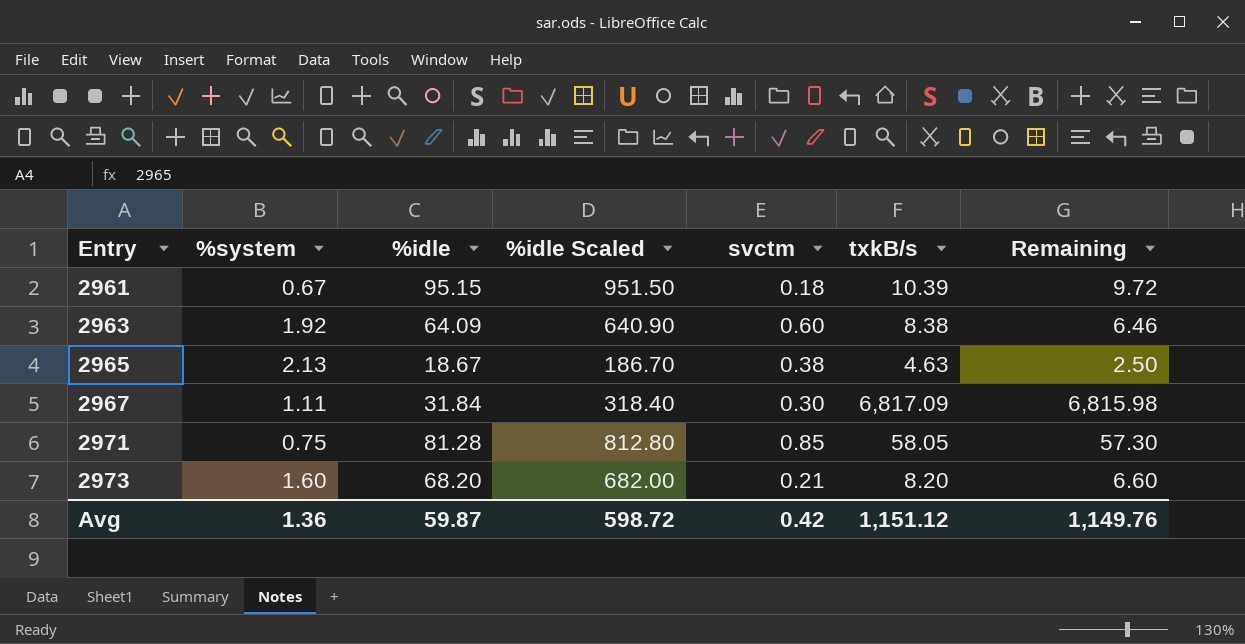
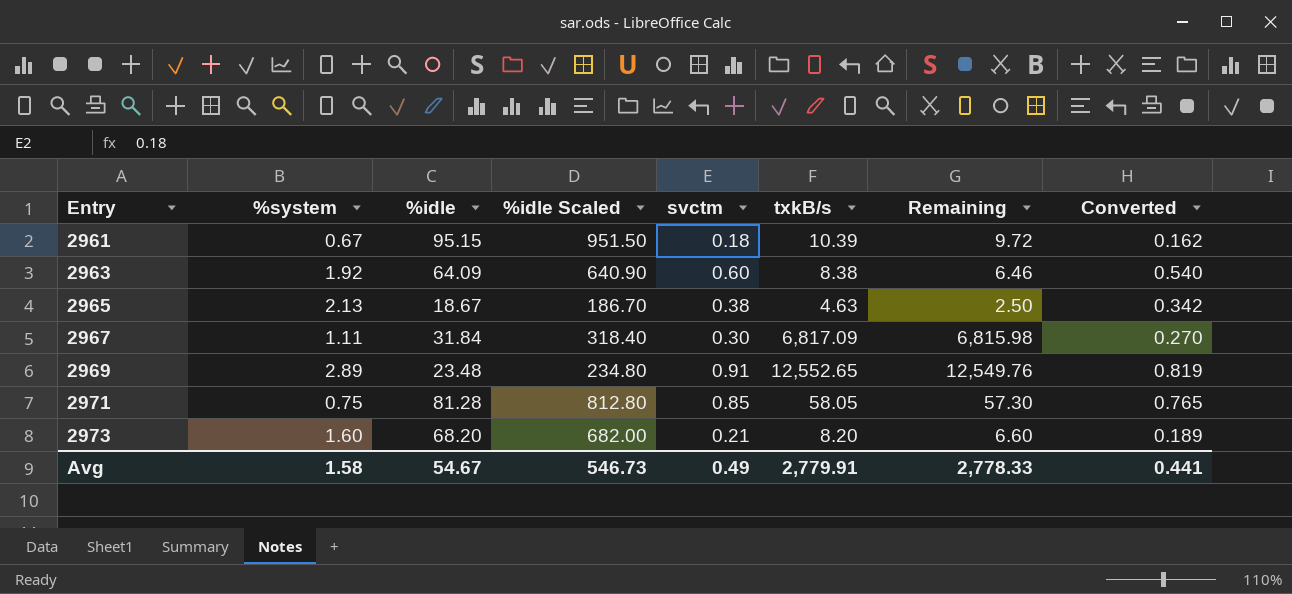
column Converted | formula: none -> [svctm] * 0.9
row 2969: none -> 2.89 | 23.48 | 234.80 | 0.91 | 12,552.65 | 12,549.76 | 0.819
Avg | %system: 1.36 -> 1.58
Avg | %idle: 59.87 -> 54.67
Avg | %idle Scaled: 598.72 -> 546.73
Avg | svctm: 0.42 -> 0.49
Avg | txkB/s: 1,151.12 -> 2,779.91
Avg | Remaining: 1,149.76 -> 2,778.33

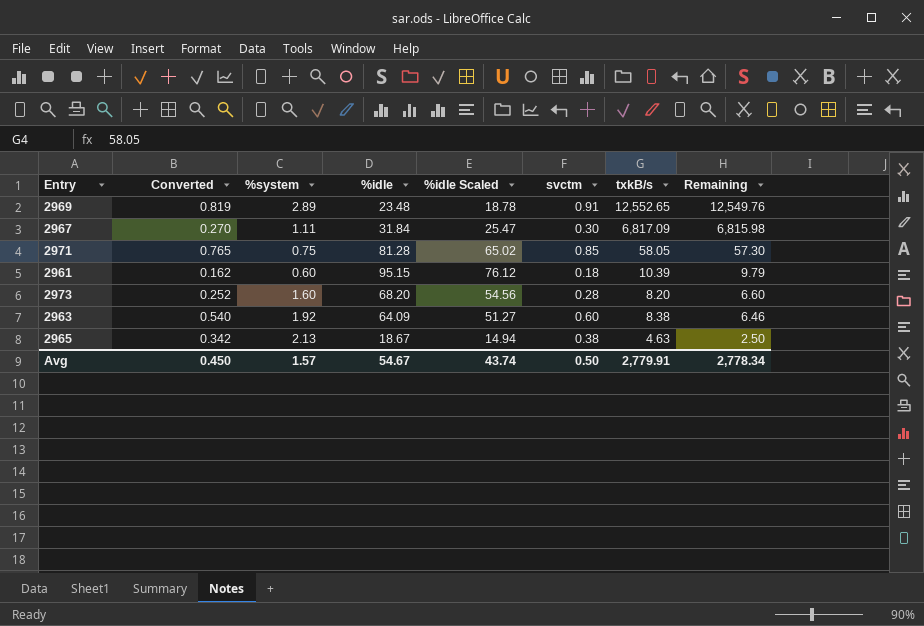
row order: Entry ascending -> Remaining descending
column Converted | position: 8 -> 2
column %idle Scaled | formula: [%idle] * 10 -> [%idle] * 0.8
2961 | %system: 0.67 -> 0.60
2961 | Remaining: 9.72 -> 9.79
2973 | Converted: 0.189 -> 0.252
2973 | svctm: 0.21 -> 0.28
Avg | Converted: 0.441 -> 0.450
Avg | %system: 1.58 -> 1.57
Avg | %idle Scaled: 546.73 -> 43.74
Avg | svctm: 0.49 -> 0.50
Avg | Remaining: 2,778.33 -> 2,778.34

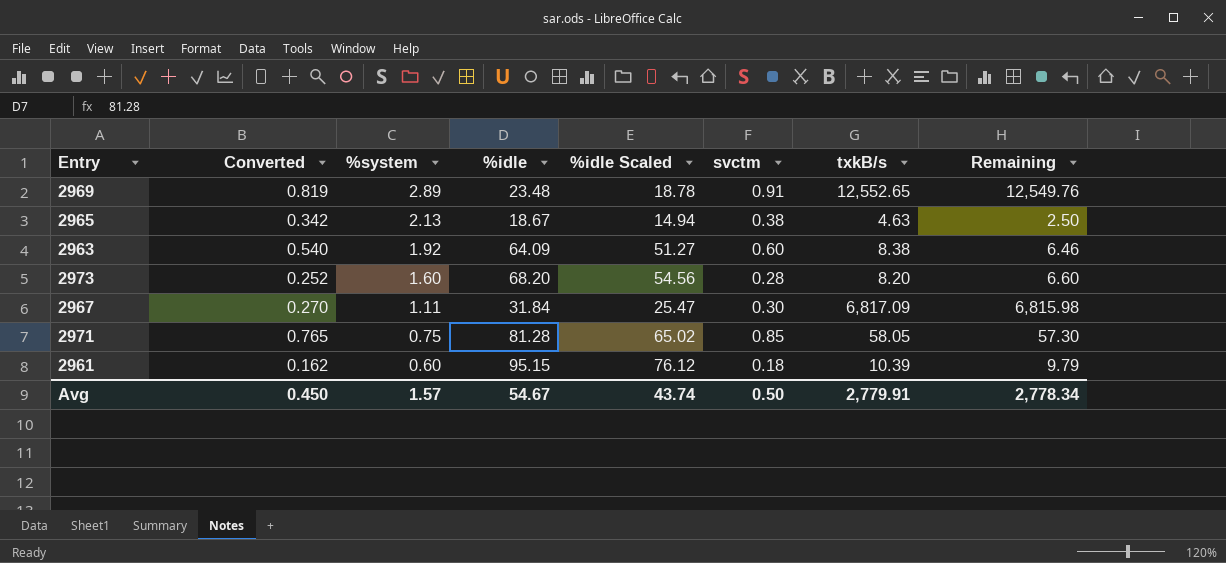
row order: Remaining descending -> %system descending

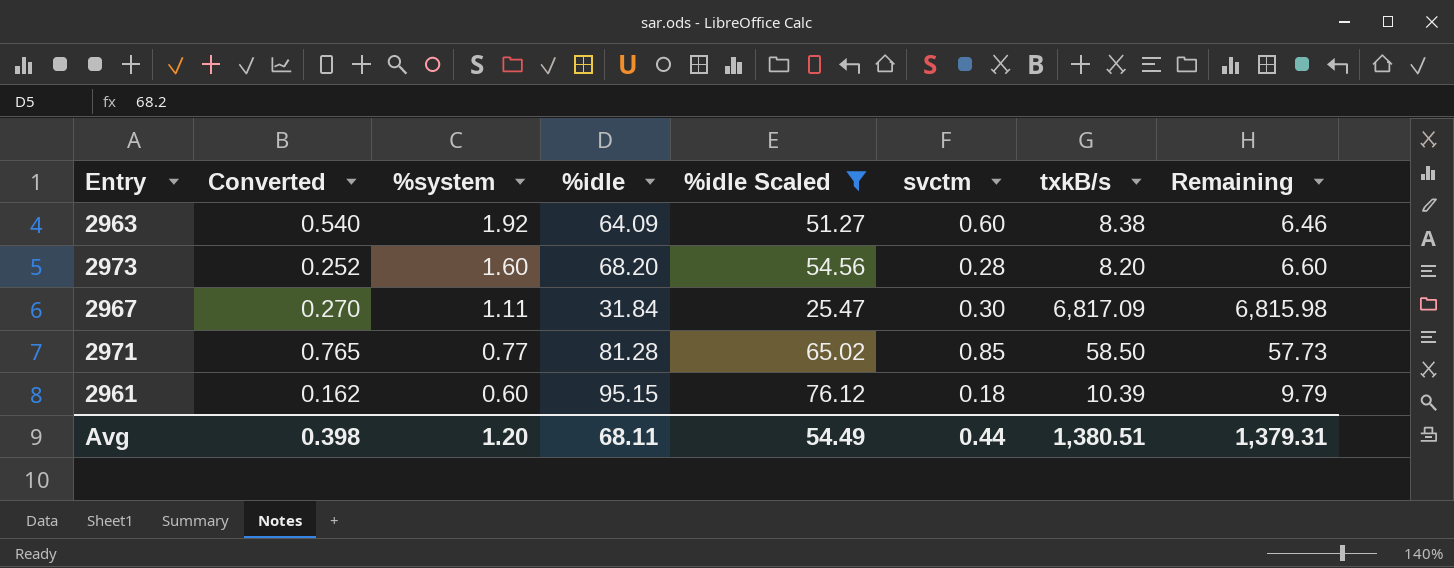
filter: none -> %idle Scaled >= 25.47
2971 | %system: 0.75 -> 0.77
2971 | txkB/s: 58.05 -> 58.50
2971 | Remaining: 57.30 -> 57.73
Avg | Converted: 0.450 -> 0.398
Avg | %system: 1.57 -> 1.20
Avg | %idle: 54.67 -> 68.11
Avg | %idle Scaled: 43.74 -> 54.49
Avg | svctm: 0.50 -> 0.44
Avg | txkB/s: 2,779.91 -> 1,380.51
Avg | Remaining: 2,778.34 -> 1,379.31

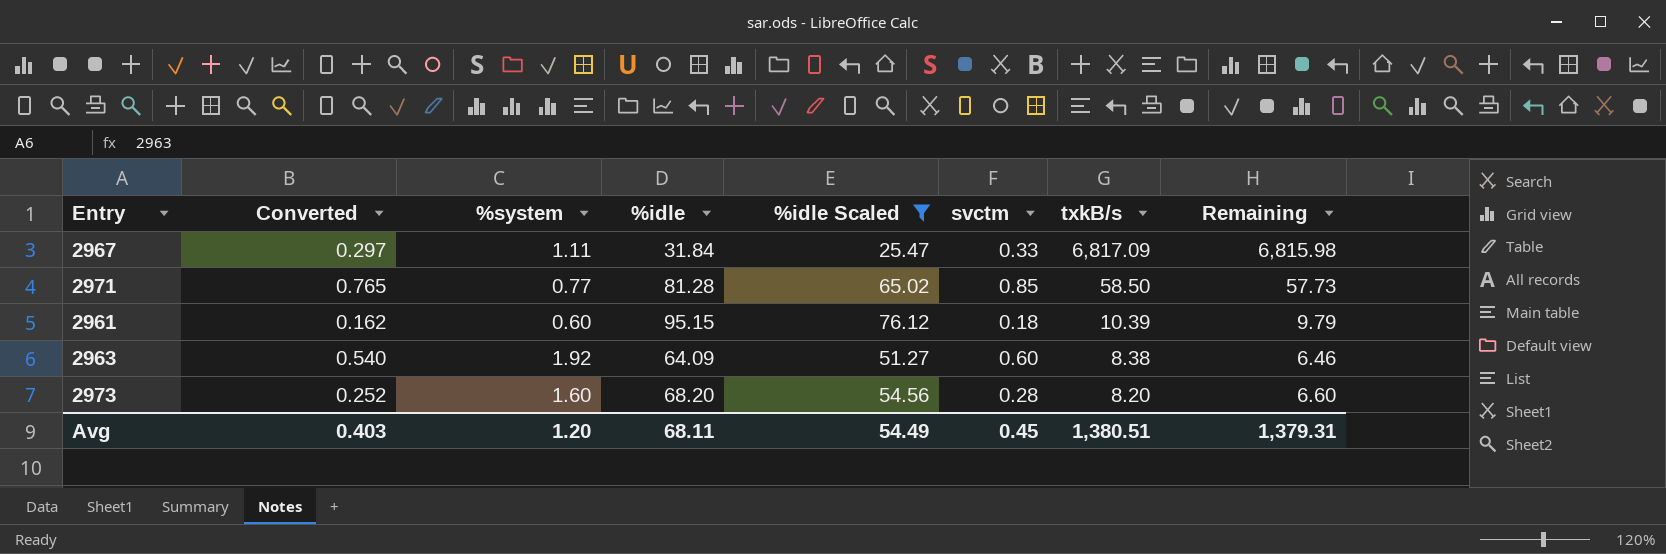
row order: %system descending -> txkB/s descending
2967 | Converted: 0.270 -> 0.297
2967 | svctm: 0.30 -> 0.33
Avg | Converted: 0.398 -> 0.403
Avg | svctm: 0.44 -> 0.45

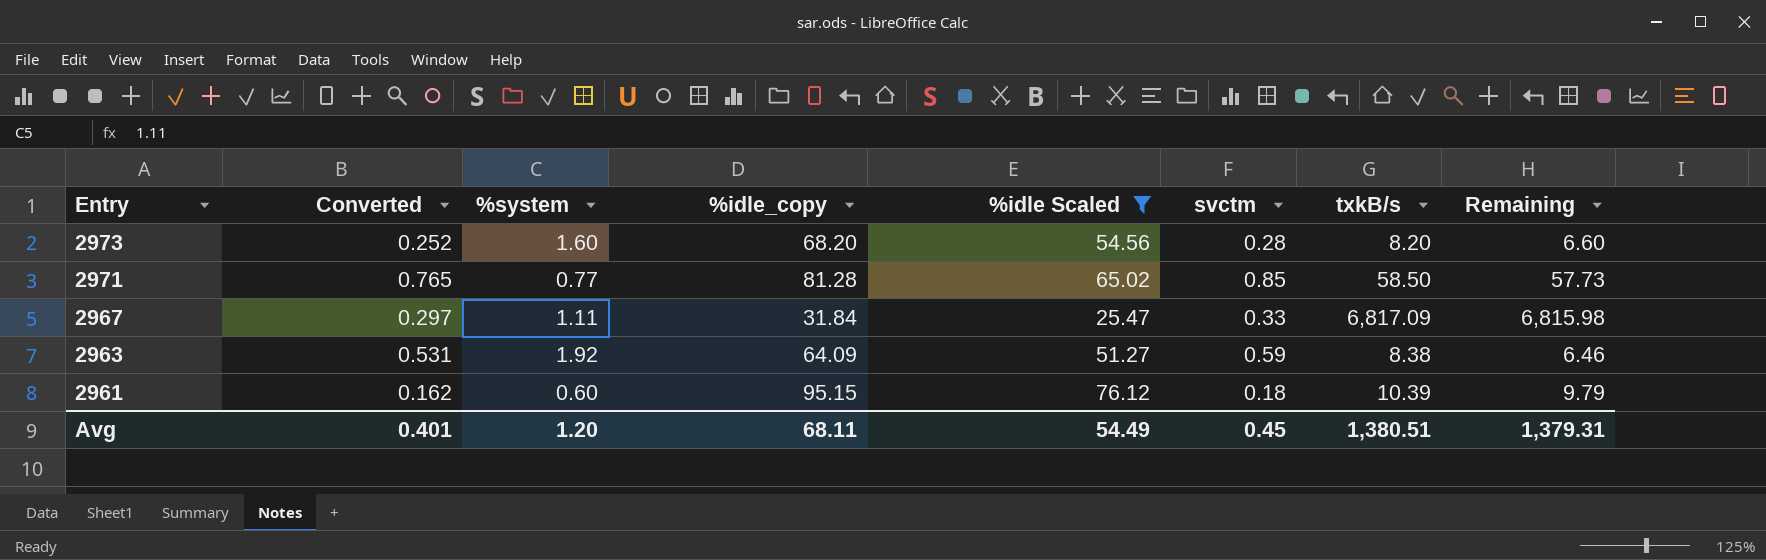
row order: txkB/s descending -> Entry descending
column name: %idle -> %idle_copy
2963 | Converted: 0.540 -> 0.531
2963 | svctm: 0.60 -> 0.59
Avg | Converted: 0.403 -> 0.401

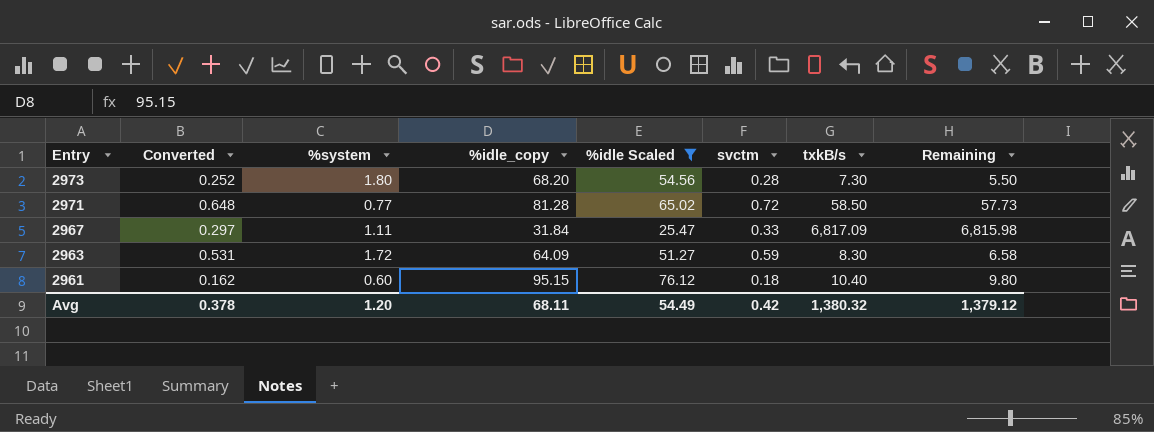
2973 | %system: 1.60 -> 1.80
2973 | txkB/s: 8.20 -> 7.30
2973 | Remaining: 6.60 -> 5.50
2971 | Converted: 0.765 -> 0.648
2971 | svctm: 0.85 -> 0.72
2963 | %system: 1.92 -> 1.72
2963 | txkB/s: 8.38 -> 8.30
2963 | Remaining: 6.46 -> 6.58
2961 | txkB/s: 10.39 -> 10.40
2961 | Remaining: 9.79 -> 9.80
Avg | Converted: 0.401 -> 0.378
Avg | svctm: 0.45 -> 0.42
Avg | txkB/s: 1,380.51 -> 1,380.32
Avg | Remaining: 1,379.31 -> 1,379.12

